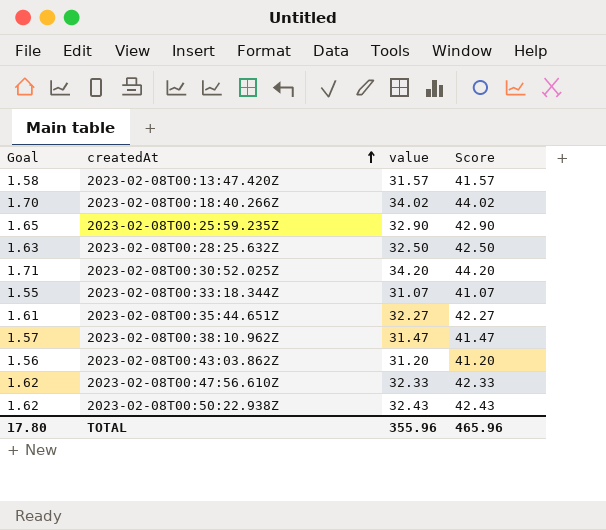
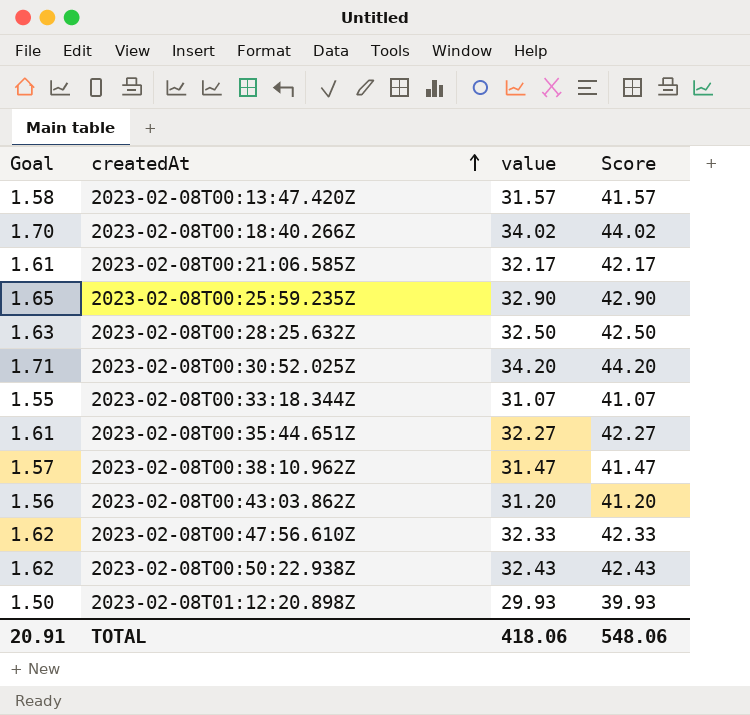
row 2023-02-08T00:21:06.585Z: none -> 1.61 | 32.17 | 42.17
row 2023-02-08T01:12:20.898Z: none -> 1.50 | 29.93 | 39.93
TOTAL | Goal: 17.80 -> 20.91
TOTAL | value: 355.96 -> 418.06
TOTAL | Score: 465.96 -> 548.06

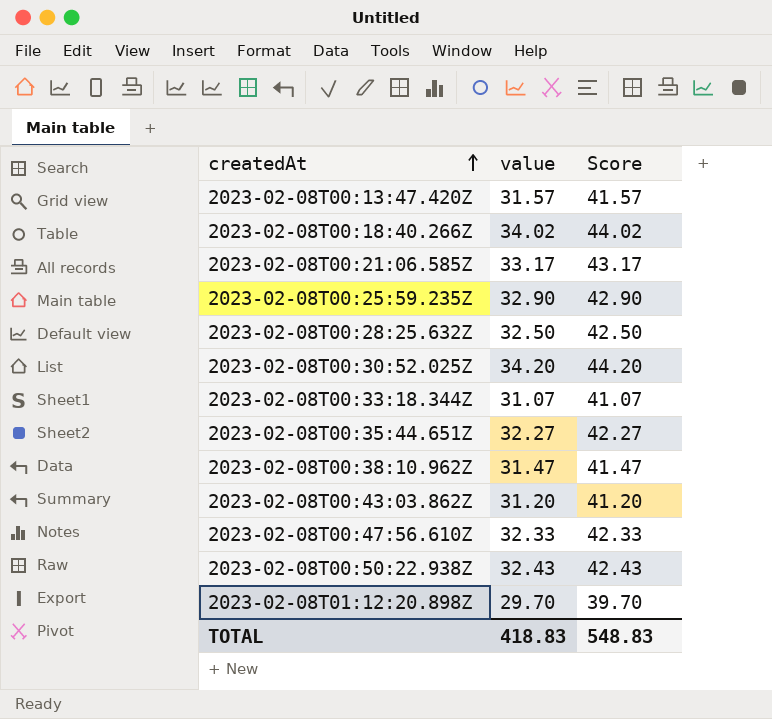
column Goal | formula: [value] * 0.05 -> none
2023-02-08T00:21:06.585Z | value: 32.17 -> 33.17
2023-02-08T00:21:06.585Z | Score: 42.17 -> 43.17
2023-02-08T01:12:20.898Z | value: 29.93 -> 29.70
2023-02-08T01:12:20.898Z | Score: 39.93 -> 39.70
TOTAL | value: 418.06 -> 418.83
TOTAL | Score: 548.06 -> 548.83

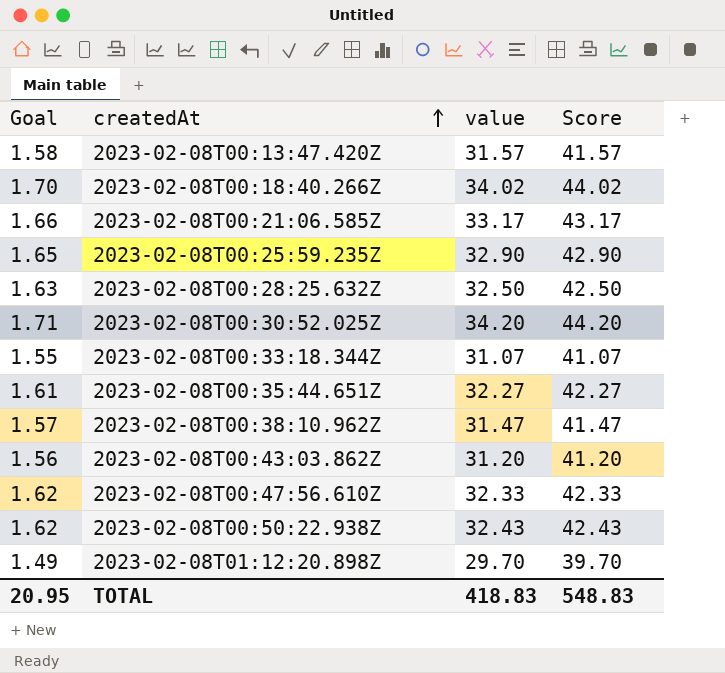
column Goal | formula: none -> [value] * 0.05

